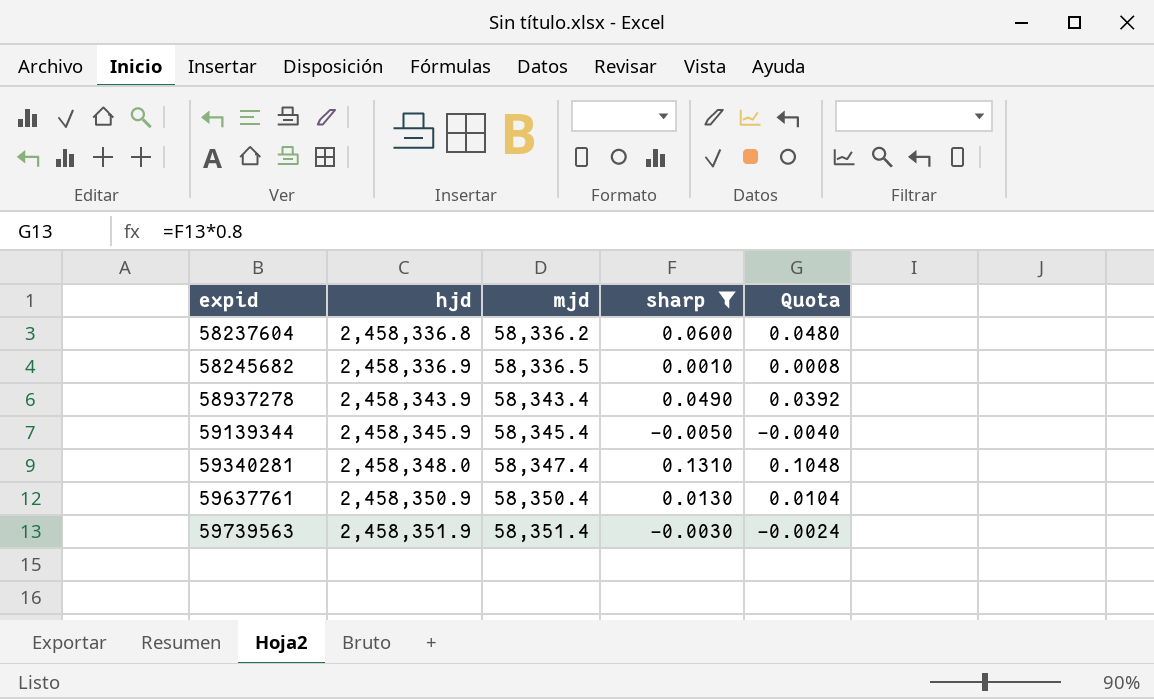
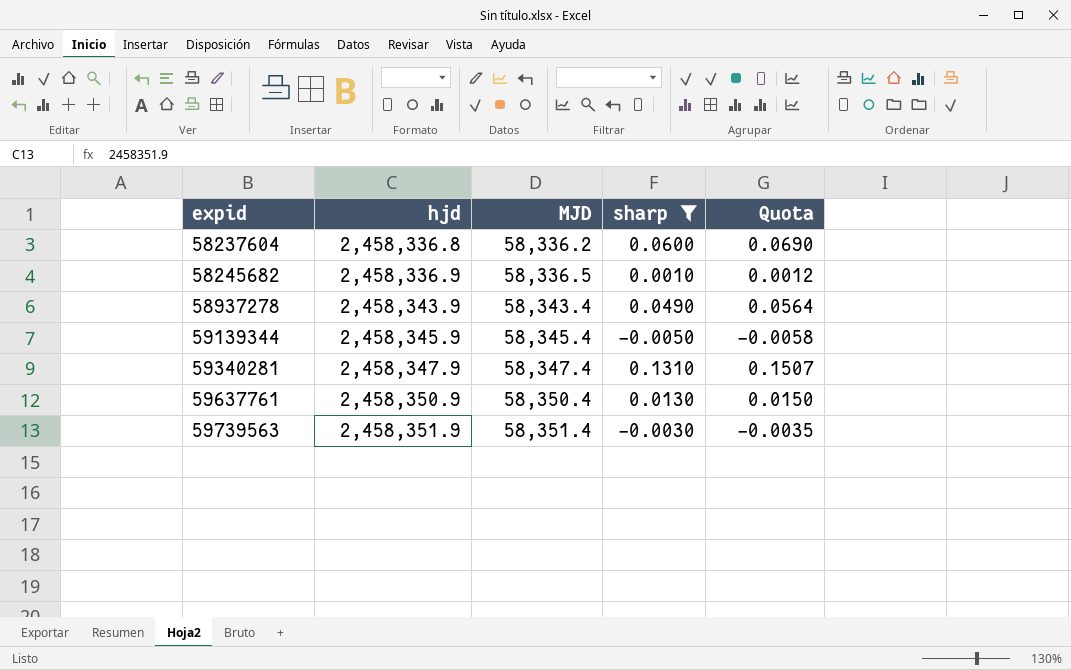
column name: mjd -> MJD
column Quota | formula: [sharp] * 0.8 -> [sharp] * 1.15
59340281 | hjd: 2,458,348.0 -> 2,458,347.9

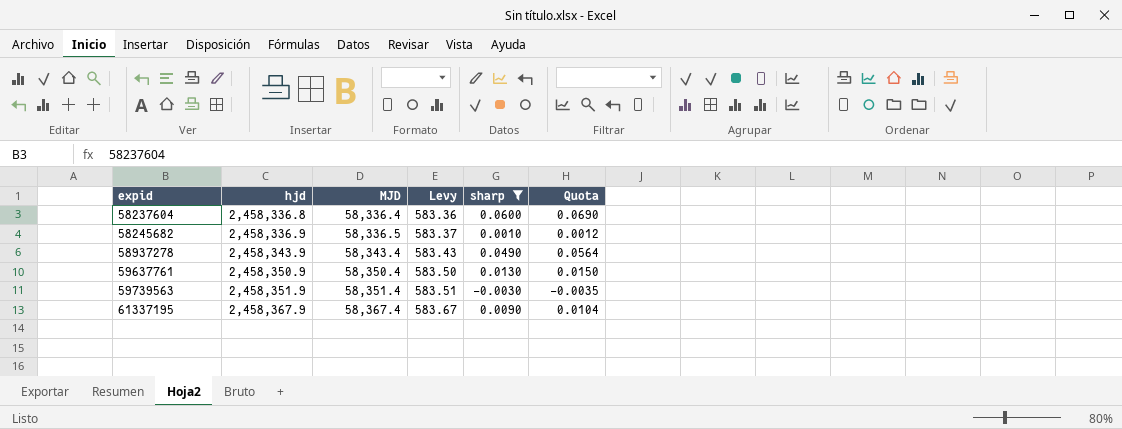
column Levy | formula: none -> [MJD] * 0.01
row 59139344: 2,458,345.9 | 58,345.4 | -0.0050 | -0.0058 -> none
row 59340281: 2,458,347.9 | 58,347.4 | 0.1310 | 0.1507 -> none
58237604 | MJD: 58,336.2 -> 58,336.4
row 61337195: none -> 2,458,367.9 | 58,367.4 | 583.67 | 0.0090 | 0.0104

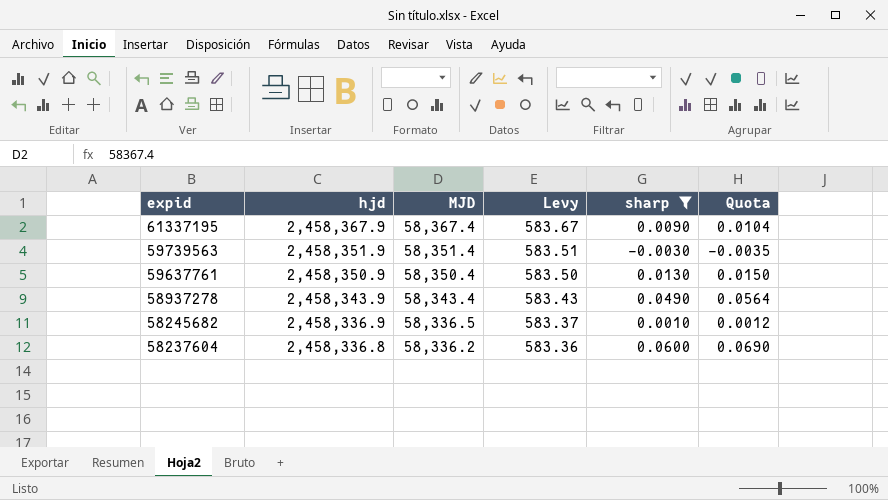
row order: expid ascending -> expid descending
58237604 | MJD: 58,336.4 -> 58,336.2

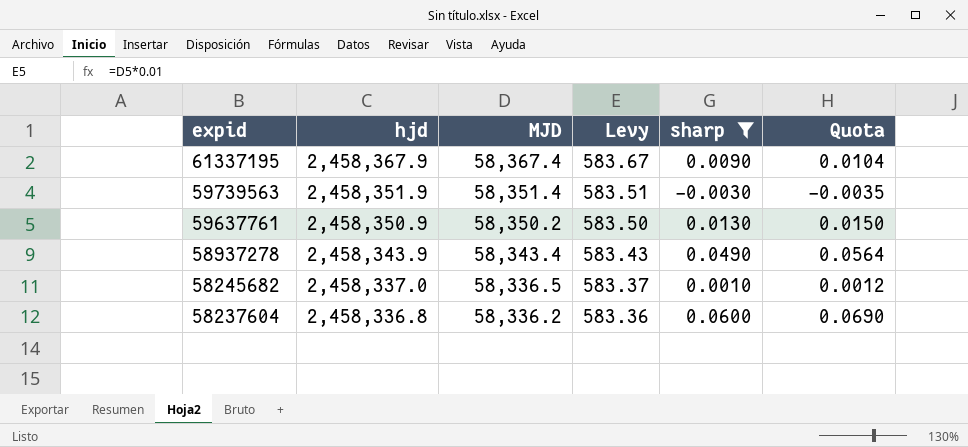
59637761 | MJD: 58,350.4 -> 58,350.2
58245682 | hjd: 2,458,336.9 -> 2,458,337.0

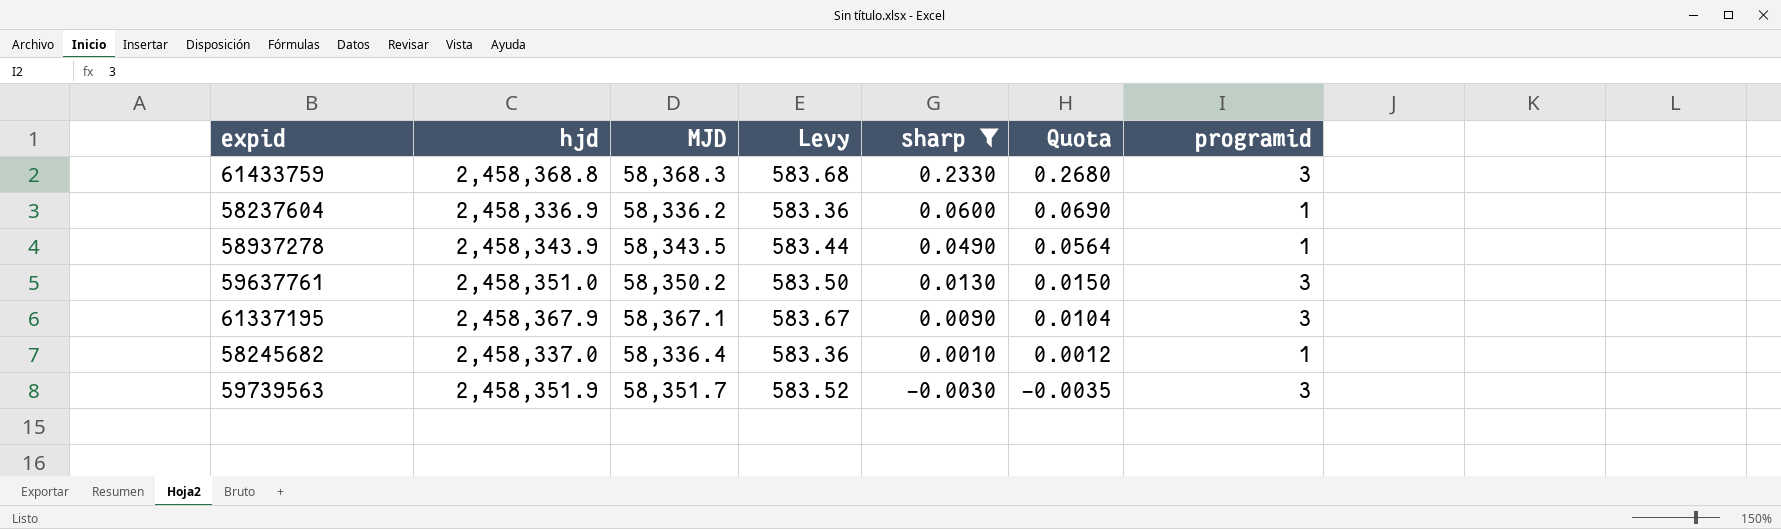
row order: expid descending -> sharp descending
column programid | position: none -> 7
row 61433759: none -> 2,458,368.8 | 58,368.3 | 583.68 | 0.2330 | 0.2680 | 3
58237604 | hjd: 2,458,336.8 -> 2,458,336.9
58937278 | MJD: 58,343.4 -> 58,343.5
58937278 | Levy: 583.43 -> 583.44
59637761 | hjd: 2,458,350.9 -> 2,458,351.0
61337195 | MJD: 58,367.4 -> 58,367.1
58245682 | MJD: 58,336.5 -> 58,336.4
58245682 | Levy: 583.37 -> 583.36
59739563 | MJD: 58,351.4 -> 58,351.7
59739563 | Levy: 583.51 -> 583.52

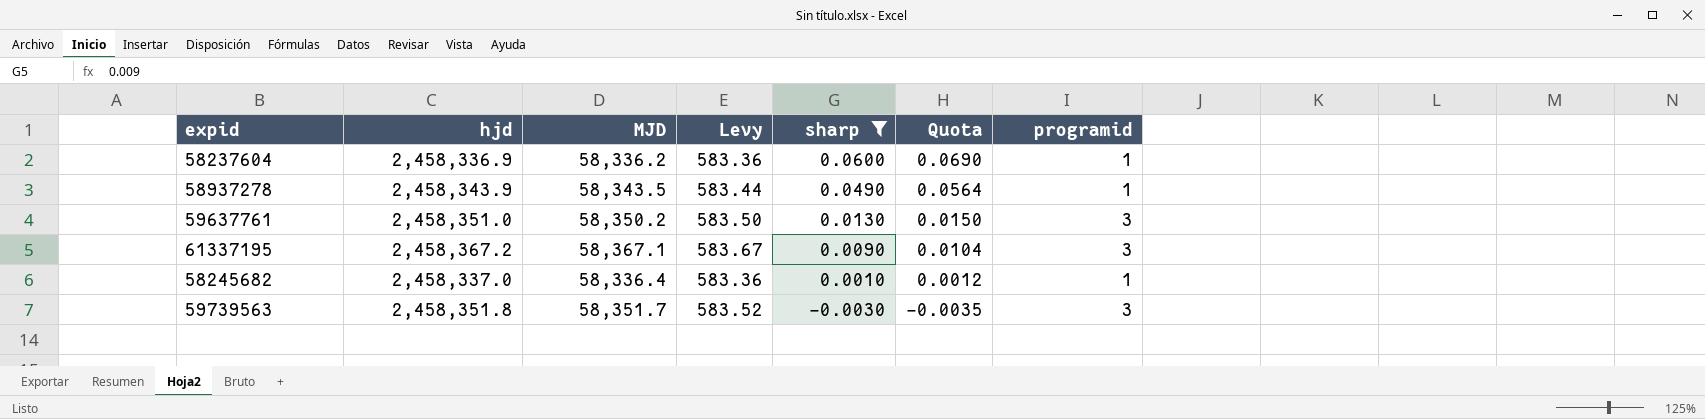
row 61433759: 2,458,368.8 | 58,368.3 | 583.68 | 0.2330 | 0.2680 | 3 -> none
61337195 | hjd: 2,458,367.9 -> 2,458,367.2
59739563 | hjd: 2,458,351.9 -> 2,458,351.8

